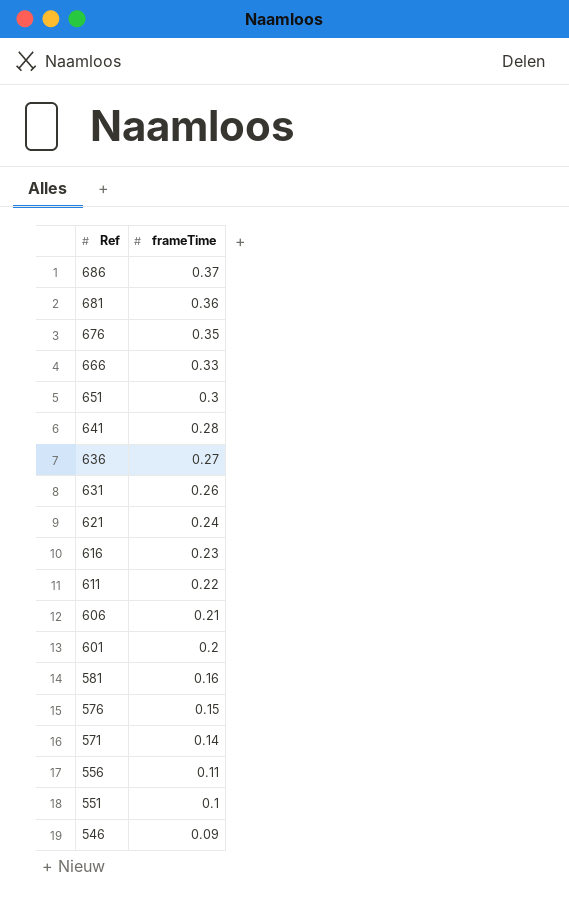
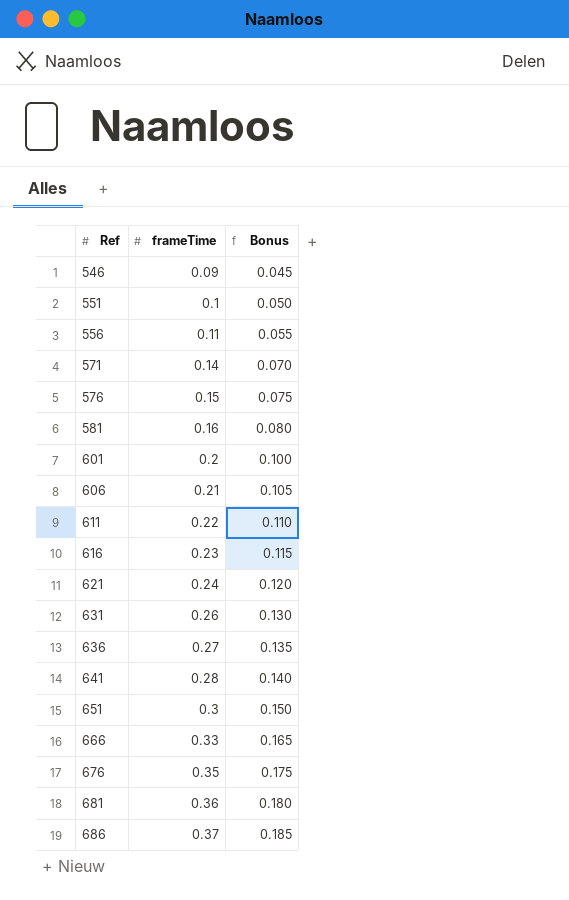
row order: Ref descending -> Ref ascending
column Bonus | formula: none -> [frameTime] * 0.5

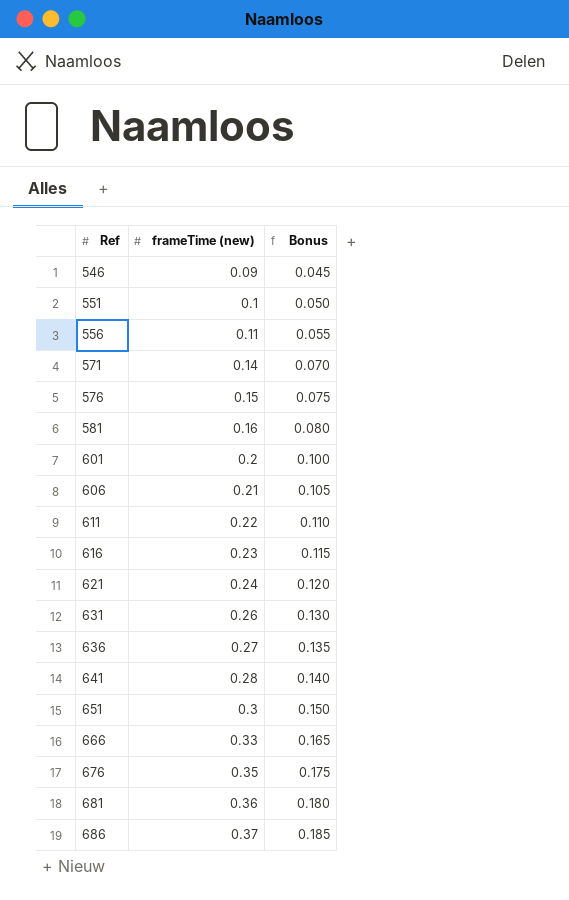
column name: frameTime -> frameTime (new)

